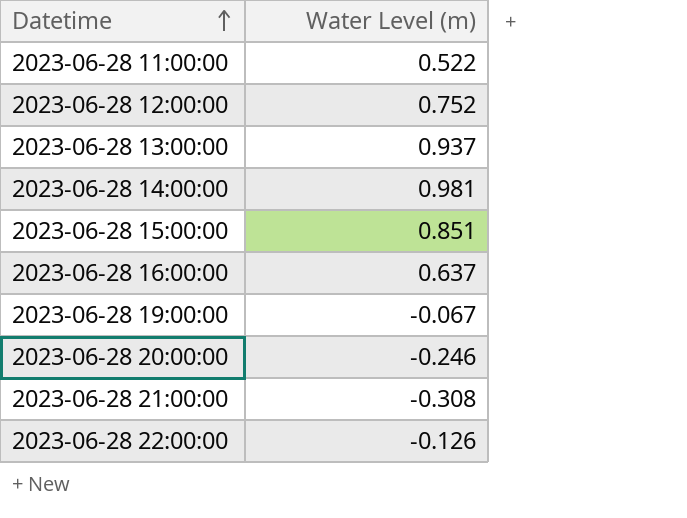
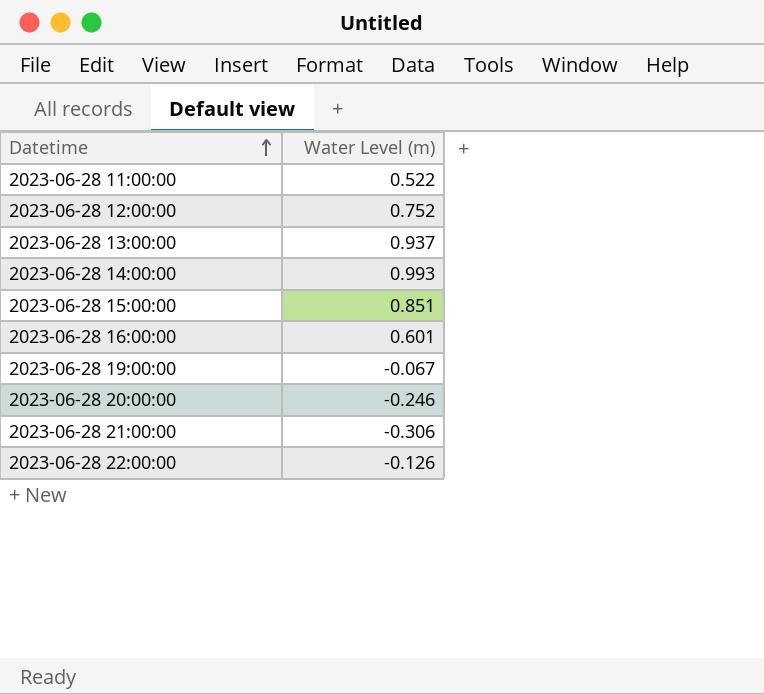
2023-06-28 14:00:00 | Water Level (m): 0.981 -> 0.993
2023-06-28 16:00:00 | Water Level (m): 0.637 -> 0.601
2023-06-28 21:00:00 | Water Level (m): -0.308 -> -0.306

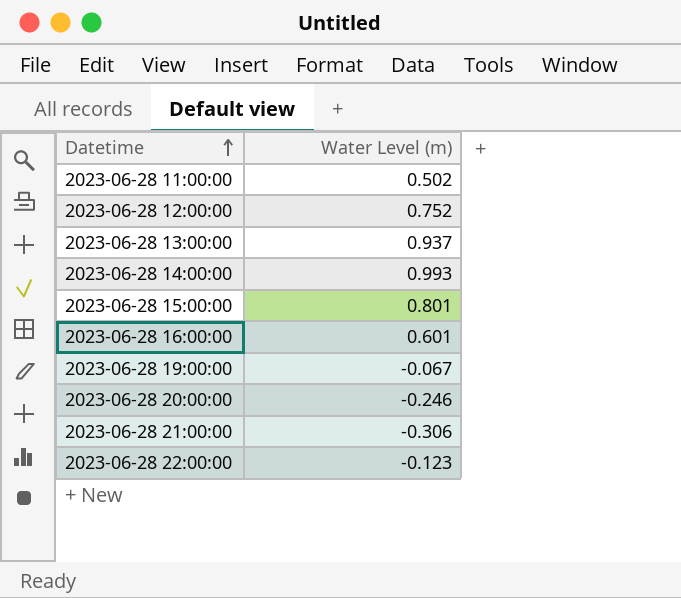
2023-06-28 11:00:00 | Water Level (m): 0.522 -> 0.502
2023-06-28 15:00:00 | Water Level (m): 0.851 -> 0.801
2023-06-28 22:00:00 | Water Level (m): -0.126 -> -0.123

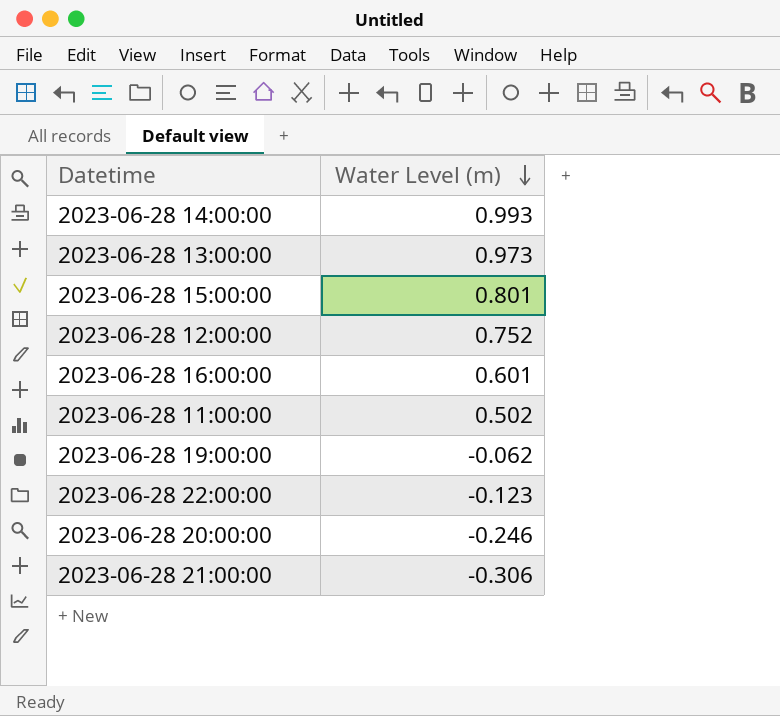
row order: Datetime ascending -> Water Level (m) descending
2023-06-28 13:00:00 | Water Level (m): 0.937 -> 0.973
2023-06-28 19:00:00 | Water Level (m): -0.067 -> -0.062

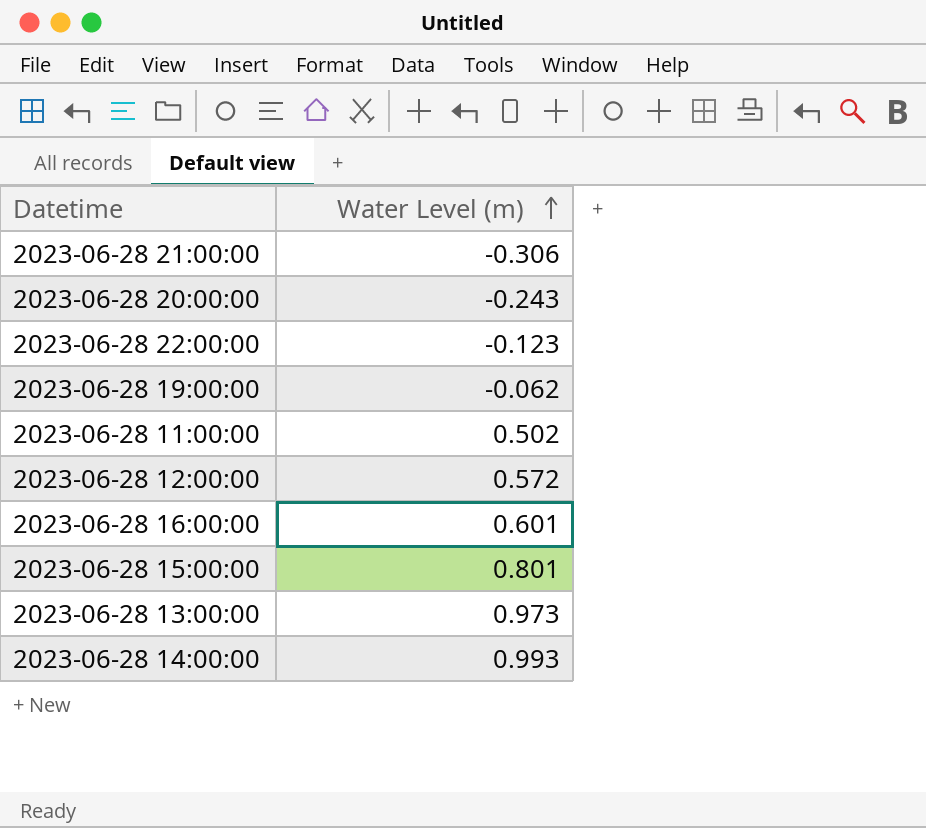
row order: Water Level (m) descending -> Water Level (m) ascending
2023-06-28 20:00:00 | Water Level (m): -0.246 -> -0.243
2023-06-28 12:00:00 | Water Level (m): 0.752 -> 0.572

